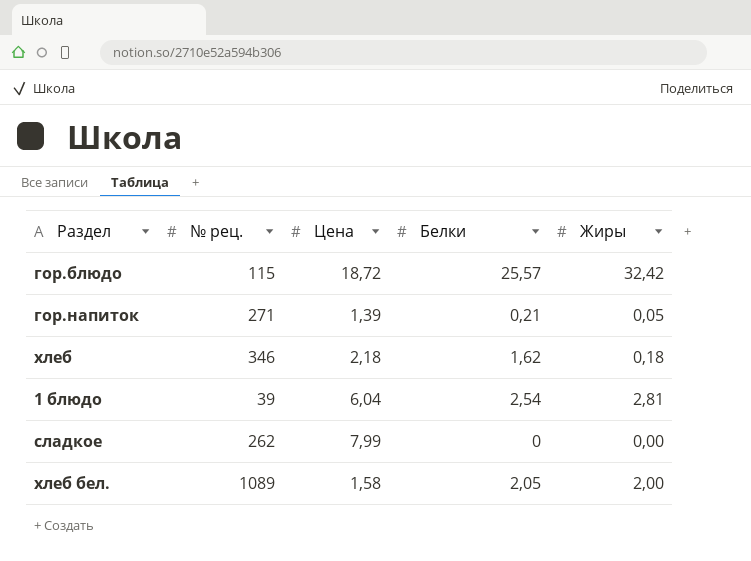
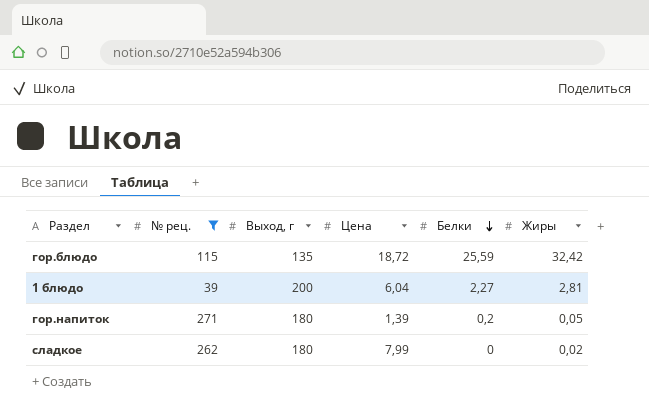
filter: none -> № рец. <= 271
row order: none -> Белки descending
column Выход, г | position: none -> 3
гор.блюдо | Белки: 25,57 -> 25,59
1 блюдо | Белки: 2,54 -> 2,27
гор.напиток | Белки: 0,21 -> 0,2
сладкое | Жиры: 0,00 -> 0,02

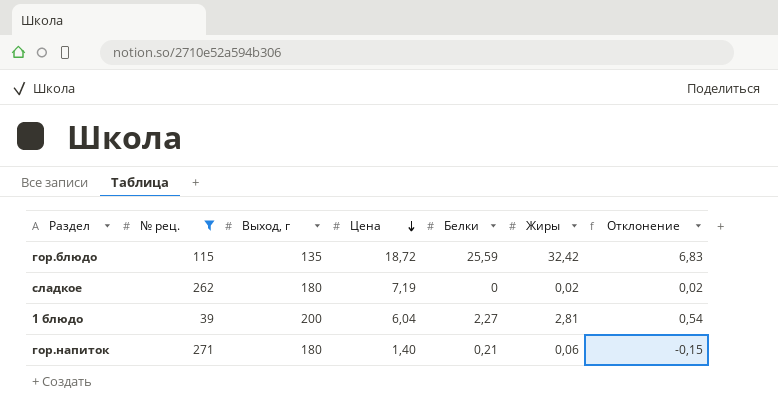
row order: Белки descending -> Цена descending
column Отклонение | formula: none -> [Жиры] - [Белки]
сладкое | Цена: 7,99 -> 7,19
гор.напиток | Цена: 1,39 -> 1,40
гор.напиток | Белки: 0,2 -> 0,21
гор.напиток | Жиры: 0,05 -> 0,06

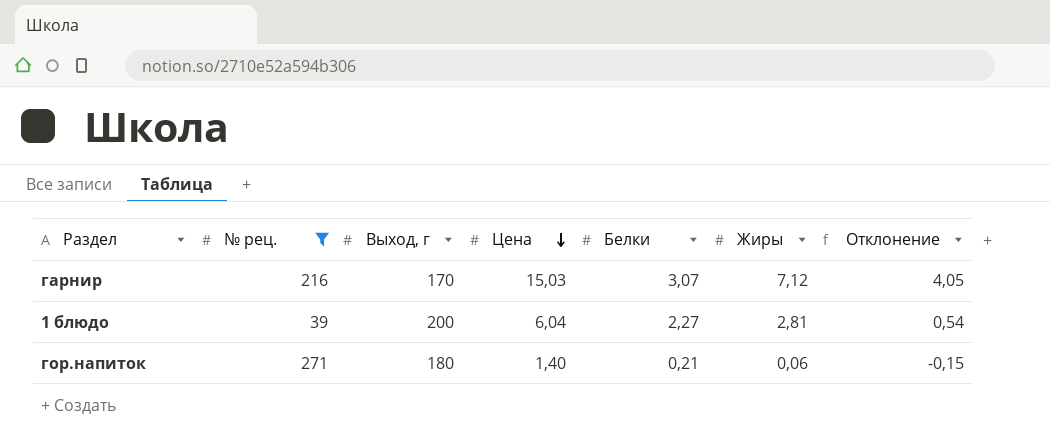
row гор.блюдо: 115 | 135 | 18,72 | 25,59 | 32,42 | 6,83 -> none
row сладкое: 262 | 180 | 7,19 | 0 | 0,02 | 0,02 -> none
row гарнир: none -> 216 | 170 | 15,03 | 3,07 | 7,12 | 4,05

